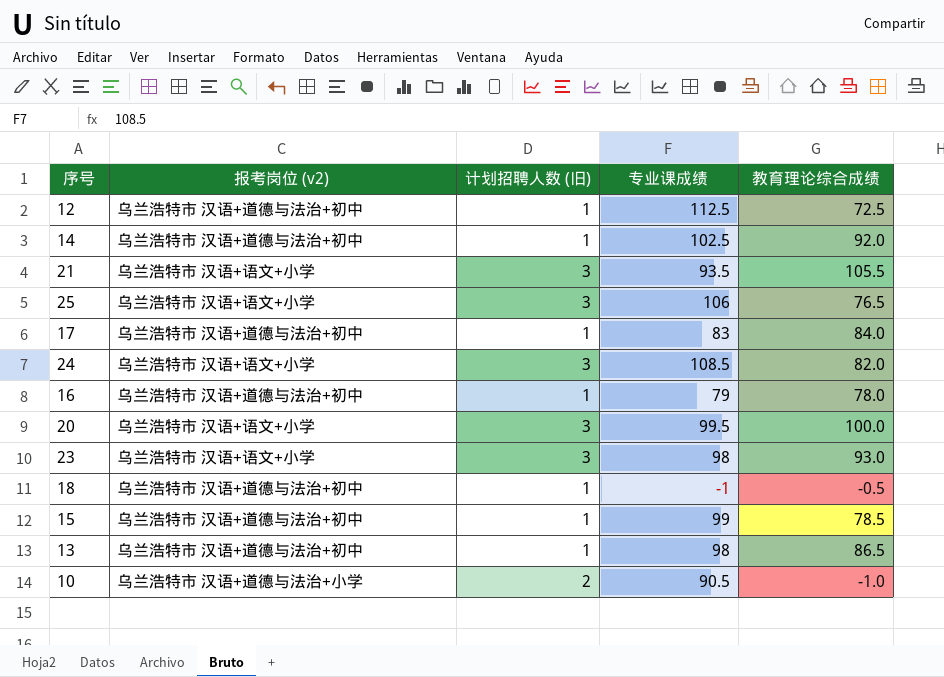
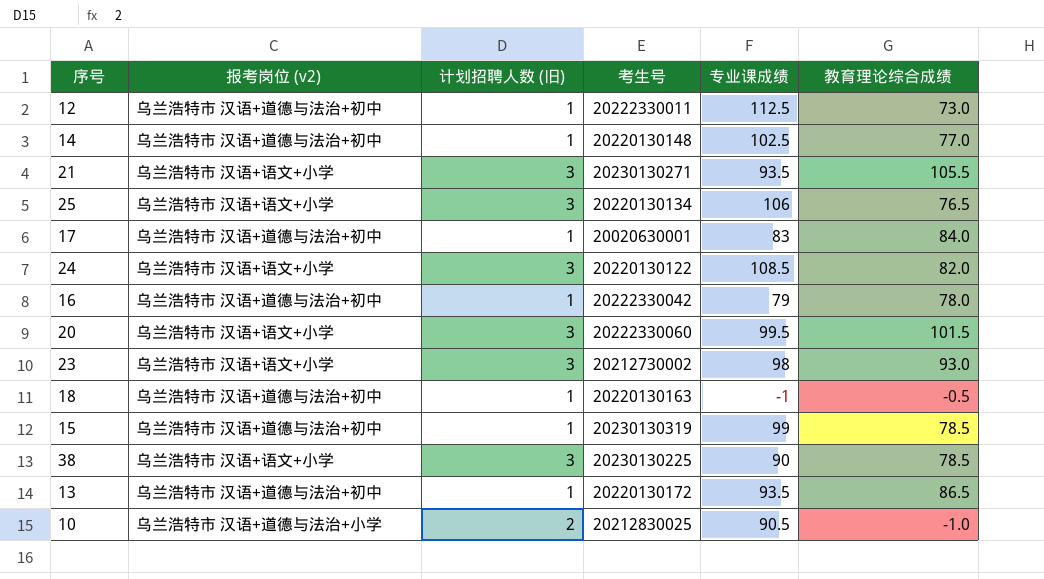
column 考生号 | position: none -> 4
12 | 教育理论综合成绩: 72.5 -> 73.0
14 | 教育理论综合成绩: 92.0 -> 77.0
20 | 教育理论综合成绩: 100.0 -> 101.5
row 38: none -> 乌兰浩特市 汉语+语文+小学 | 3 | 20230130225 | 90 | 78.5
13 | 专业课成绩: 98 -> 93.5

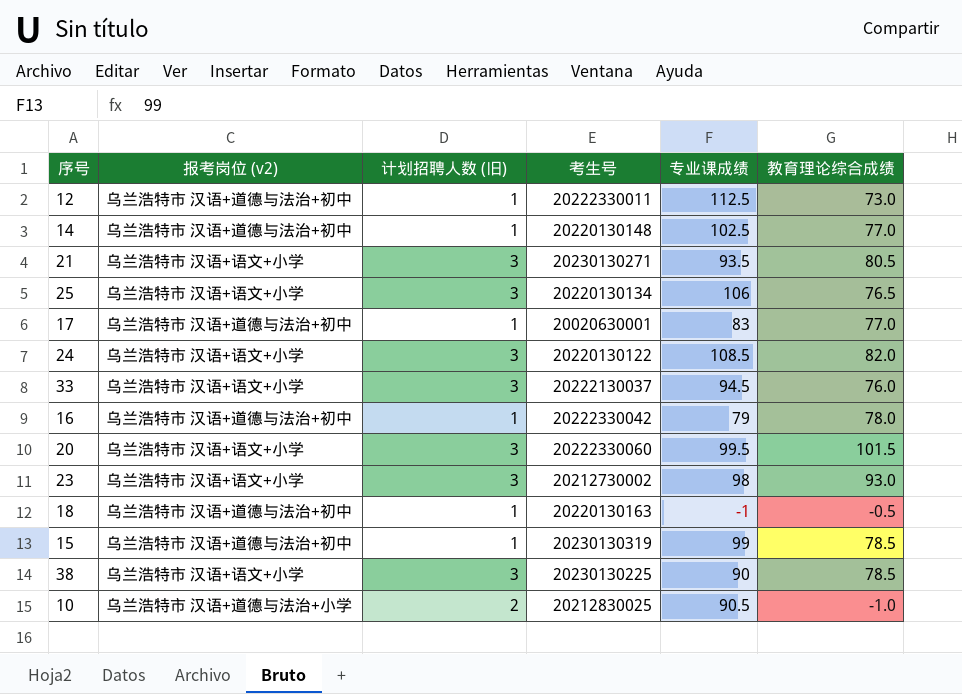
row 13: 乌兰浩特市 汉语+道德与法治+初中 | 1 | 20220130172 | 93.5 | 86.5 -> none
21 | 教育理论综合成绩: 105.5 -> 80.5
17 | 教育理论综合成绩: 84.0 -> 77.0
row 33: none -> 乌兰浩特市 汉语+语文+小学 | 3 | 20222130037 | 94.5 | 76.0

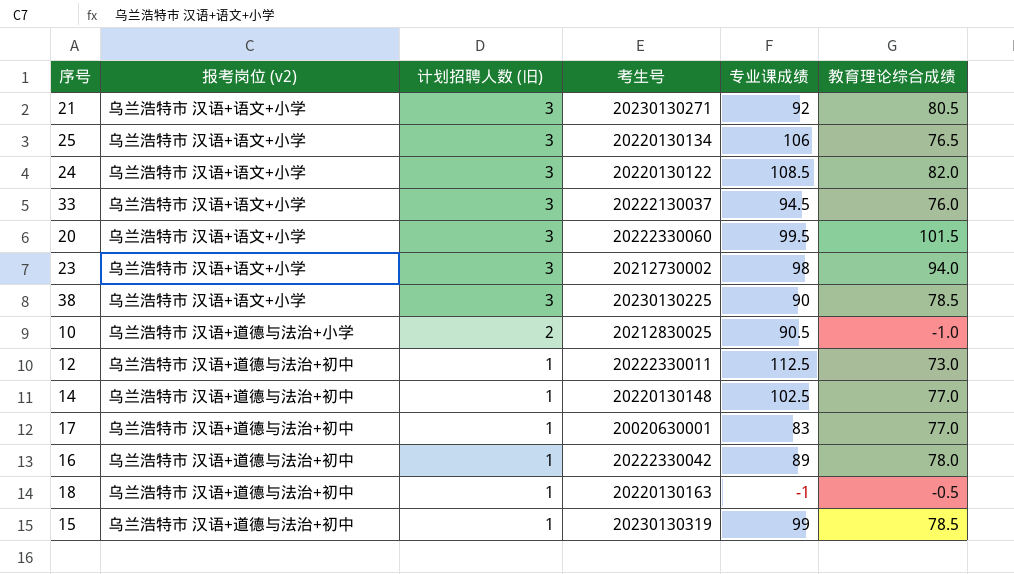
row order: none -> 计划招聘人数 (旧) descending
21 | 专业课成绩: 93.5 -> 92
23 | 教育理论综合成绩: 93.0 -> 94.0
16 | 专业课成绩: 79 -> 89

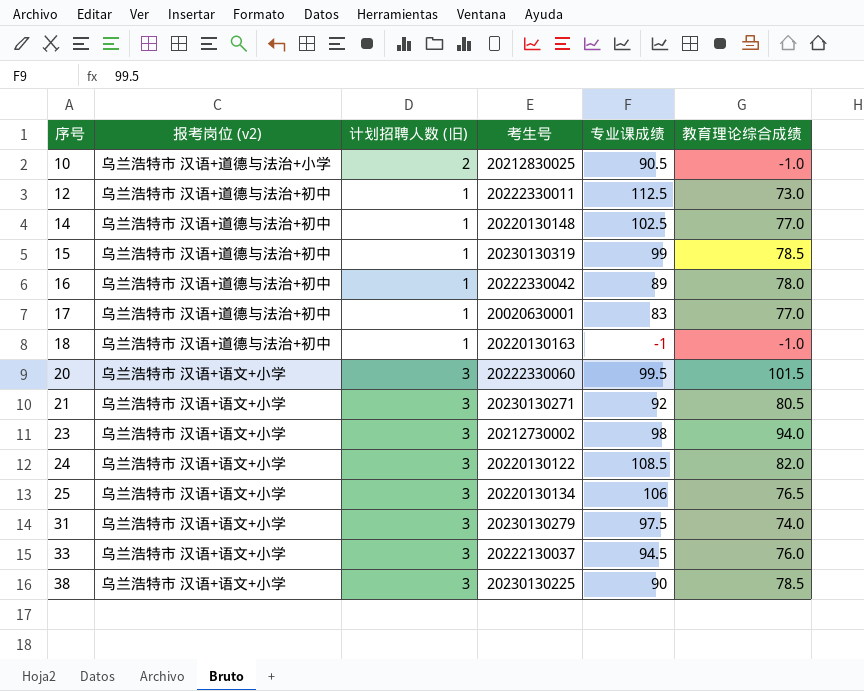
row order: 计划招聘人数 (旧) descending -> 序号 ascending
18 | 教育理论综合成绩: -0.5 -> -1.0
row 31: none -> 乌兰浩特市 汉语+语文+小学 | 3 | 20230130279 | 97.5 | 74.0

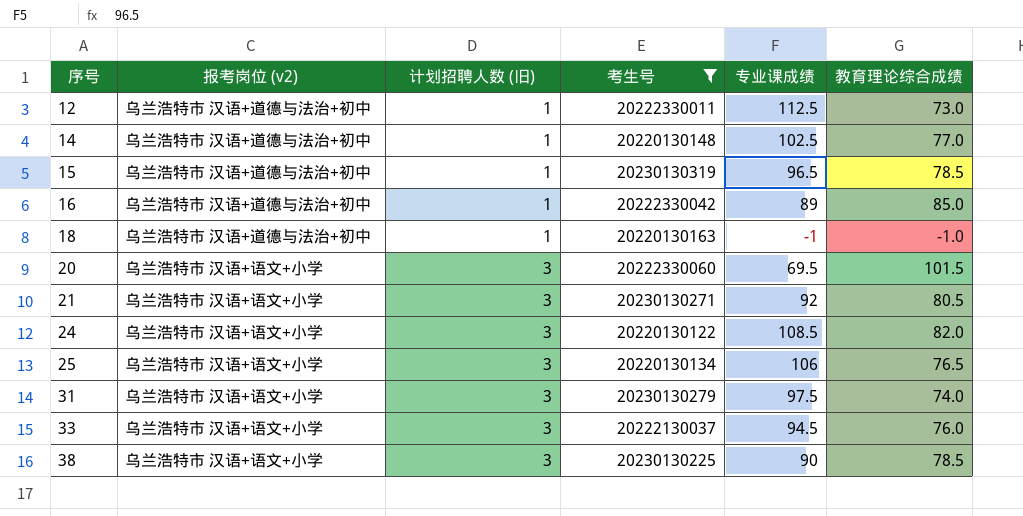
filter: none -> 考生号 >= 20220130122
15 | 专业课成绩: 99 -> 96.5
16 | 教育理论综合成绩: 78.0 -> 85.0
20 | 专业课成绩: 99.5 -> 69.5

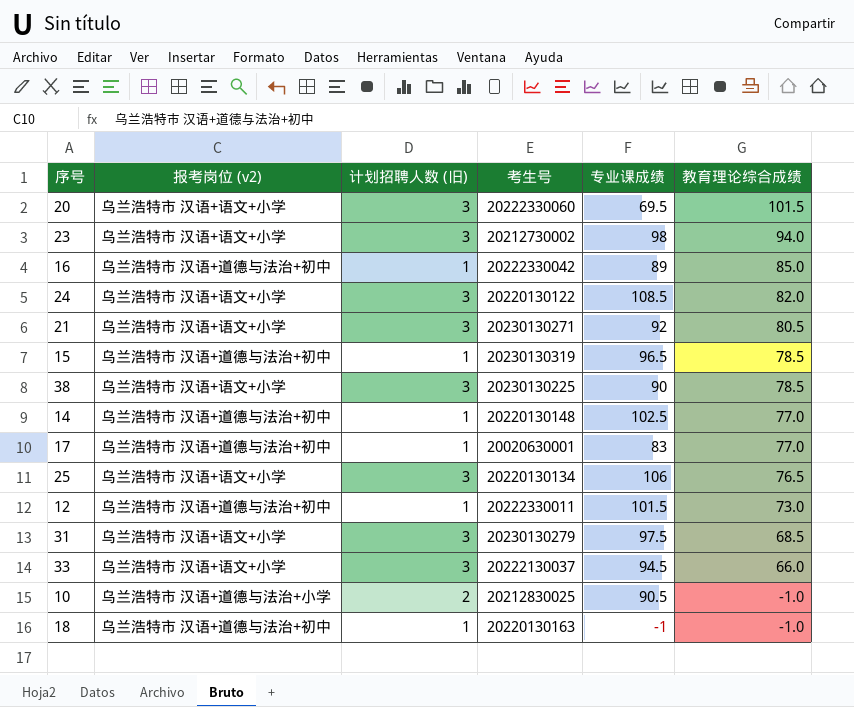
filter: 考生号 >= 20220130122 -> none
row order: 序号 ascending -> 教育理论综合成绩 descending
12 | 专业课成绩: 112.5 -> 101.5
31 | 教育理论综合成绩: 74.0 -> 68.5
33 | 教育理论综合成绩: 76.0 -> 66.0

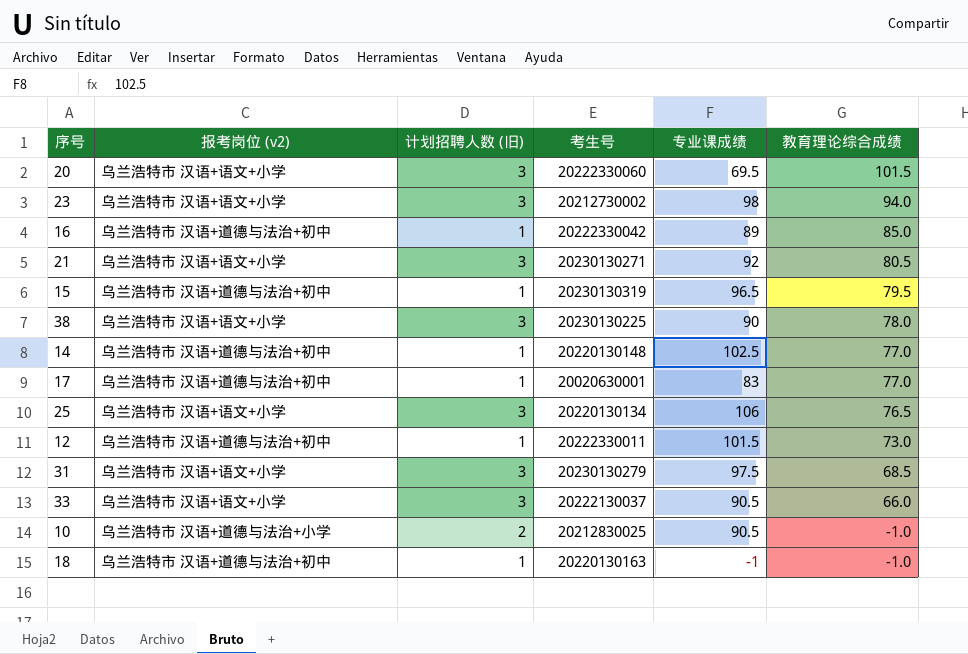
row 24: 乌兰浩特市 汉语+语文+小学 | 3 | 20220130122 | 108.5 | 82.0 -> none
15 | 教育理论综合成绩: 78.5 -> 79.5
38 | 教育理论综合成绩: 78.5 -> 78.0
33 | 专业课成绩: 94.5 -> 90.5

